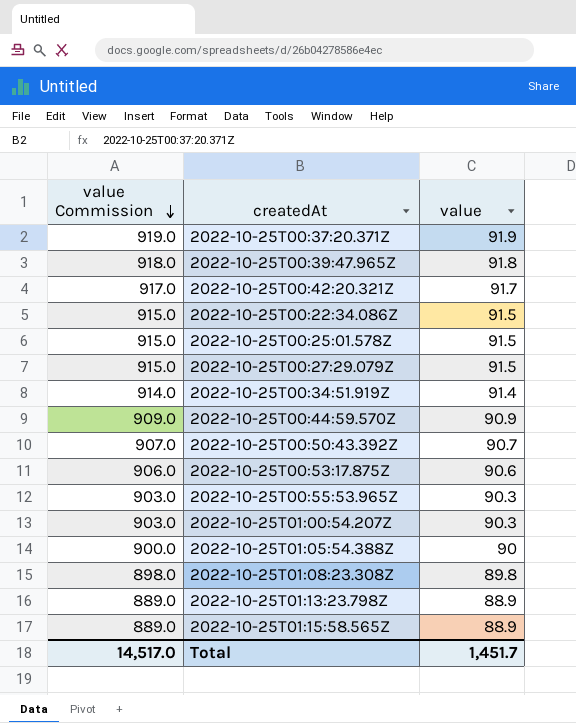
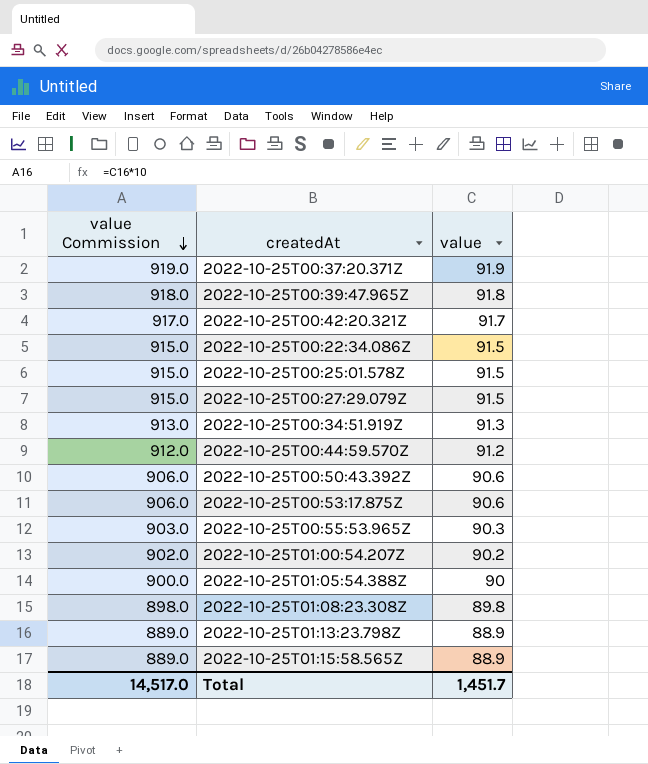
2022-10-25T00:34:51.919Z | value Commission: 914.0 -> 913.0
2022-10-25T00:34:51.919Z | value: 91.4 -> 91.3
2022-10-25T00:44:59.570Z | value Commission: 909.0 -> 912.0
2022-10-25T00:44:59.570Z | value: 90.9 -> 91.2
2022-10-25T00:50:43.392Z | value Commission: 907.0 -> 906.0
2022-10-25T00:50:43.392Z | value: 90.7 -> 90.6
2022-10-25T01:00:54.207Z | value Commission: 903.0 -> 902.0
2022-10-25T01:00:54.207Z | value: 90.3 -> 90.2

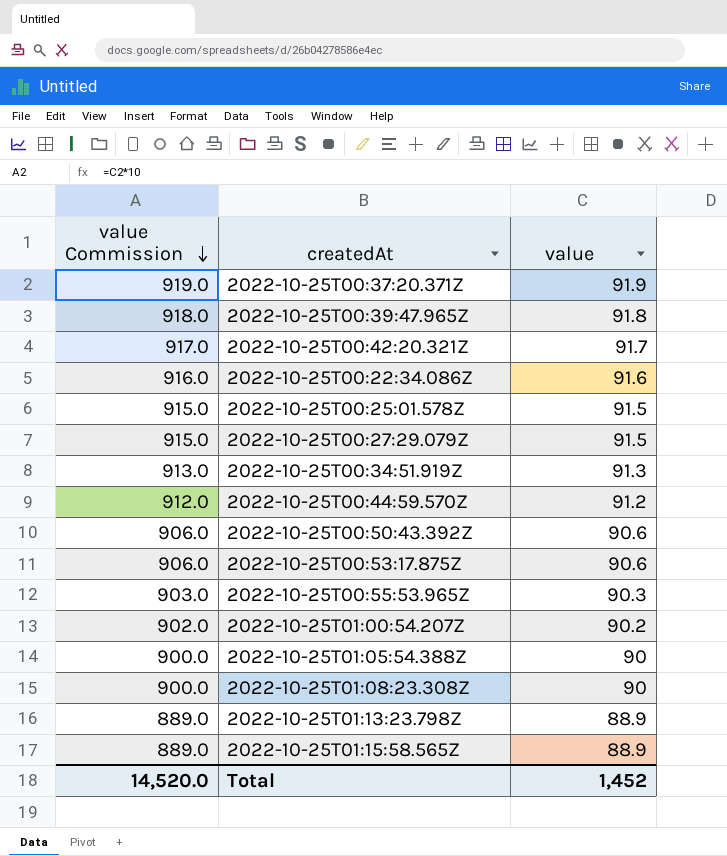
2022-10-25T00:22:34.086Z | value Commission: 915.0 -> 916.0
2022-10-25T00:22:34.086Z | value: 91.5 -> 91.6
2022-10-25T01:08:23.308Z | value Commission: 898.0 -> 900.0
2022-10-25T01:08:23.308Z | value: 89.8 -> 90
Total | value Commission: 14,517.0 -> 14,520.0
Total | value: 1,451.7 -> 1,452

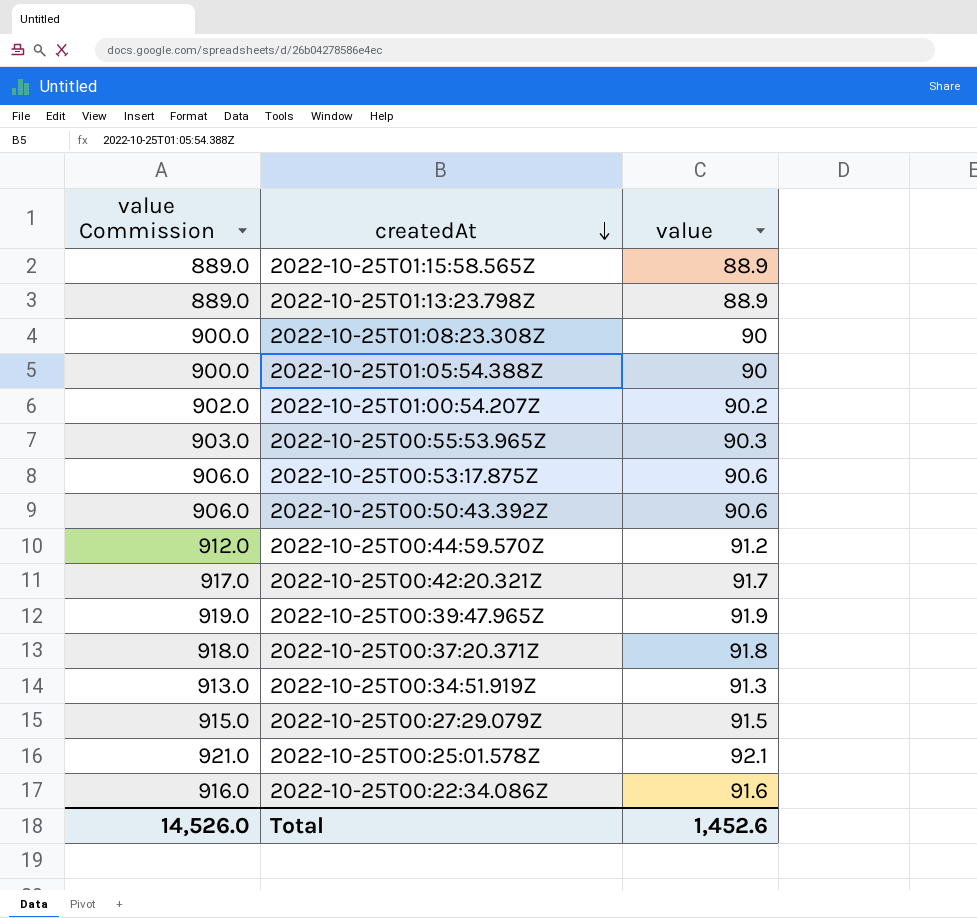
row order: value Commission descending -> createdAt descending
2022-10-25T00:39:47.965Z | value Commission: 918.0 -> 919.0
2022-10-25T00:39:47.965Z | value: 91.8 -> 91.9
2022-10-25T00:37:20.371Z | value Commission: 919.0 -> 918.0
2022-10-25T00:37:20.371Z | value: 91.9 -> 91.8
2022-10-25T00:25:01.578Z | value Commission: 915.0 -> 921.0
2022-10-25T00:25:01.578Z | value: 91.5 -> 92.1
Total | value Commission: 14,520.0 -> 14,526.0
Total | value: 1,452 -> 1,452.6

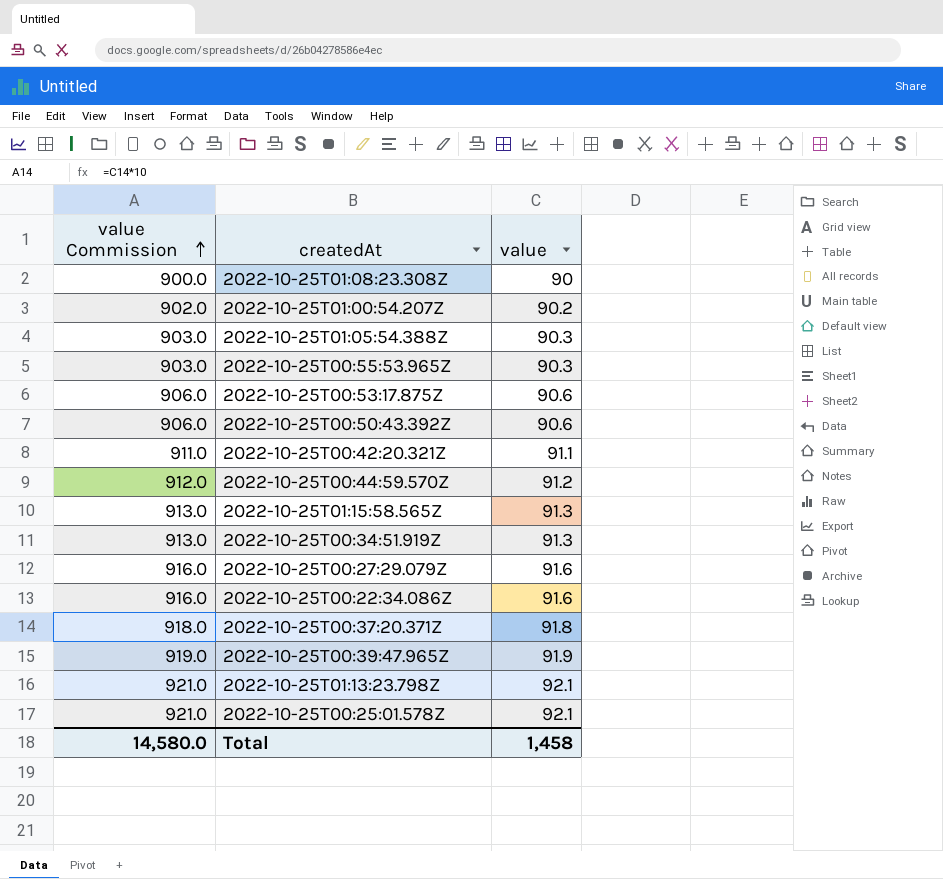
row order: createdAt descending -> value Commission ascending
2022-10-25T01:05:54.388Z | value Commission: 900.0 -> 903.0
2022-10-25T01:05:54.388Z | value: 90 -> 90.3
2022-10-25T00:42:20.321Z | value Commission: 917.0 -> 911.0
2022-10-25T00:42:20.321Z | value: 91.7 -> 91.1
2022-10-25T01:15:58.565Z | value Commission: 889.0 -> 913.0
2022-10-25T01:15:58.565Z | value: 88.9 -> 91.3
2022-10-25T00:27:29.079Z | value Commission: 915.0 -> 916.0
2022-10-25T00:27:29.079Z | value: 91.5 -> 91.6
2022-10-25T01:13:23.798Z | value Commission: 889.0 -> 921.0
2022-10-25T01:13:23.798Z | value: 88.9 -> 92.1
Total | value Commission: 14,526.0 -> 14,580.0
Total | value: 1,452.6 -> 1,458

